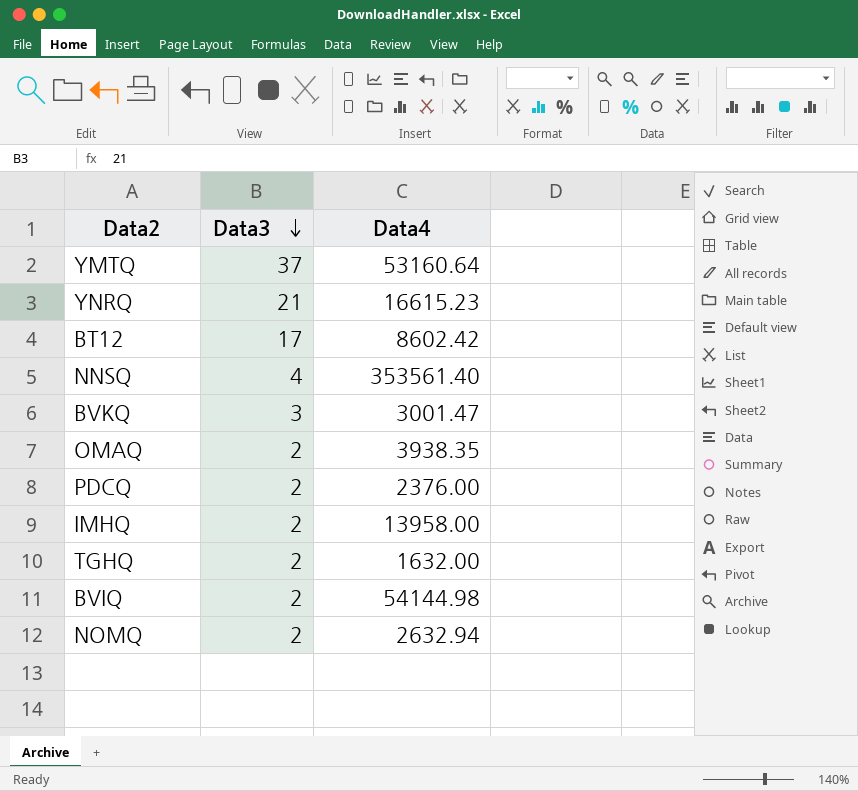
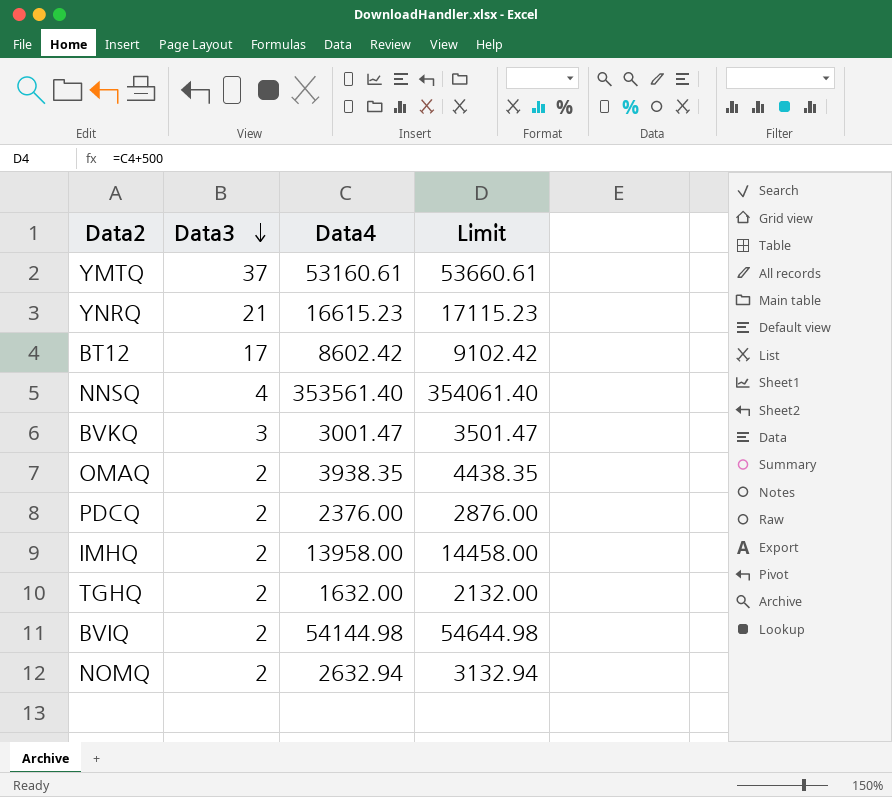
column Limit | formula: none -> [Data4] + 500
YMTQ | Data4: 53160.64 -> 53160.61

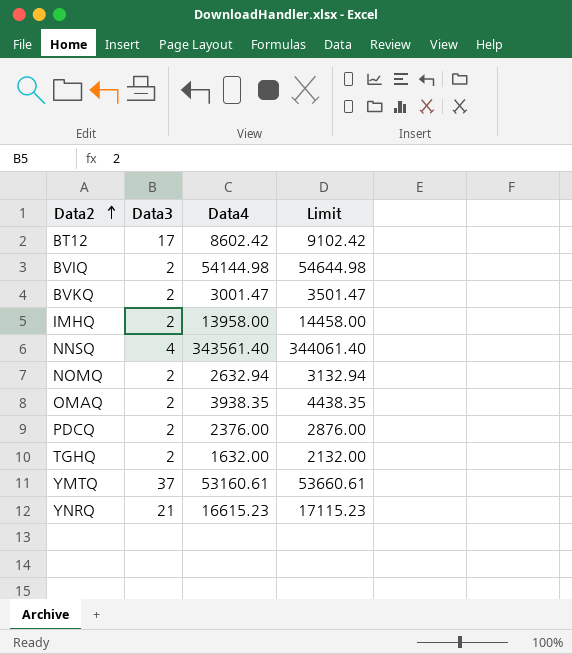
row order: Data3 descending -> Data2 ascending
BVKQ | Data3: 3 -> 2
NNSQ | Data4: 353561.40 -> 343561.40
NNSQ | Limit: 354061.40 -> 344061.40

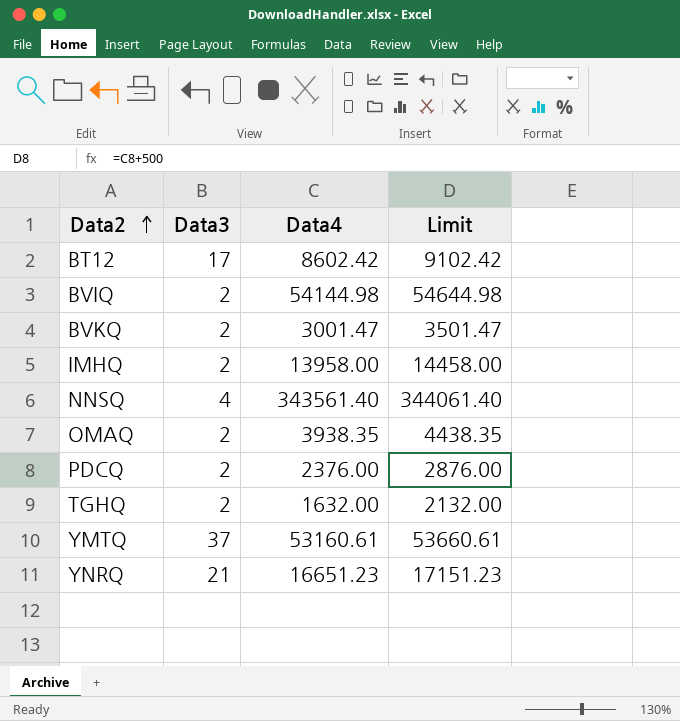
row NOMQ: 2 | 2632.94 | 3132.94 -> none
YNRQ | Data4: 16615.23 -> 16651.23
YNRQ | Limit: 17115.23 -> 17151.23

